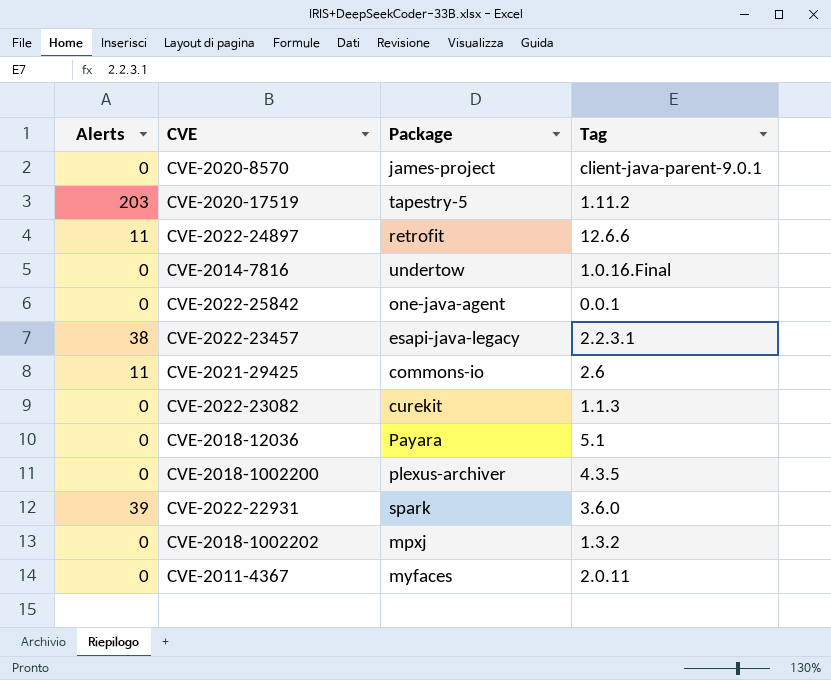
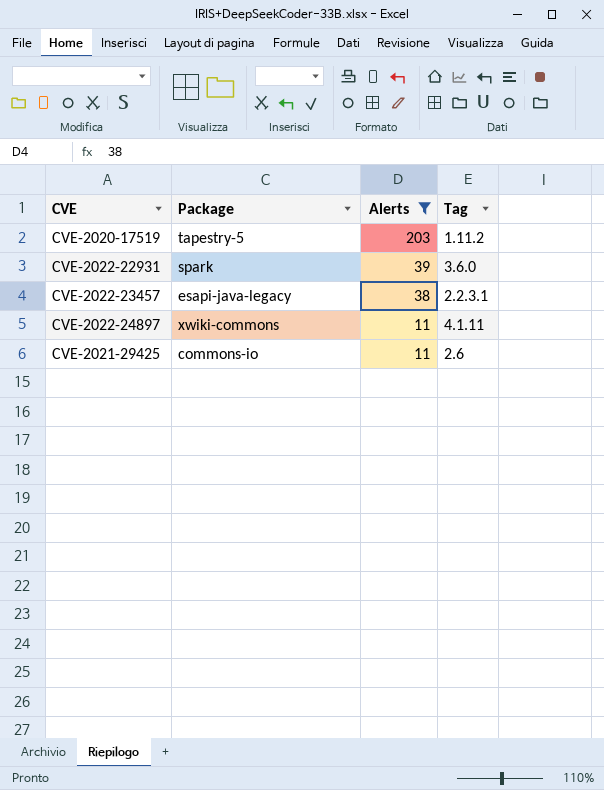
filter: none -> Alerts != 0
row order: none -> Alerts descending
column Alerts | position: 1 -> 3
CVE-2022-24897 | Package: retrofit -> xwiki-commons
CVE-2022-24897 | Tag: 12.6.6 -> 4.1.11

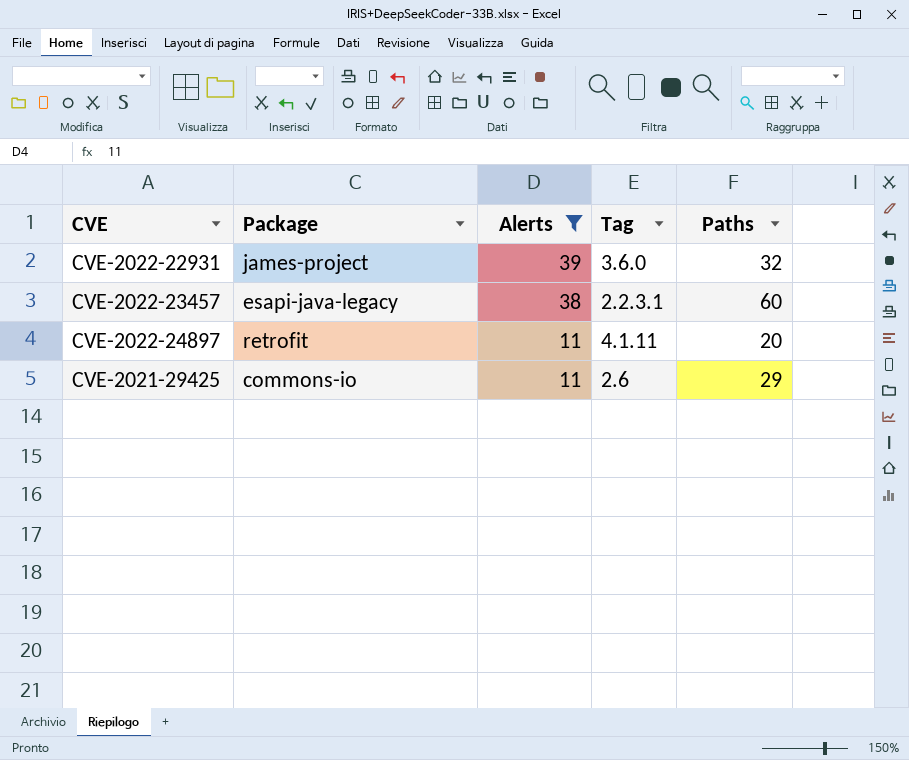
column Paths | position: none -> 5
row CVE-2020-17519: tapestry-5 | 203 | 1.11.2 -> none
CVE-2022-22931 | Package: spark -> james-project
CVE-2022-24897 | Package: xwiki-commons -> retrofit

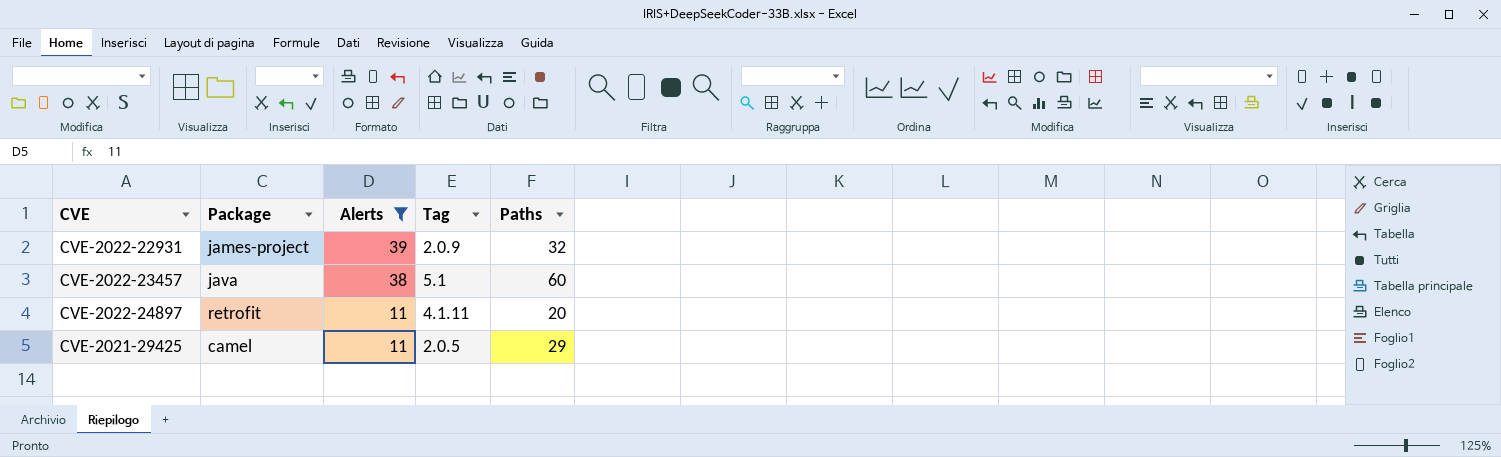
CVE-2022-22931 | Tag: 3.6.0 -> 2.0.9
CVE-2022-23457 | Package: esapi-java-legacy -> java
CVE-2022-23457 | Tag: 2.2.3.1 -> 5.1
CVE-2021-29425 | Package: commons-io -> camel
CVE-2021-29425 | Tag: 2.6 -> 2.0.5

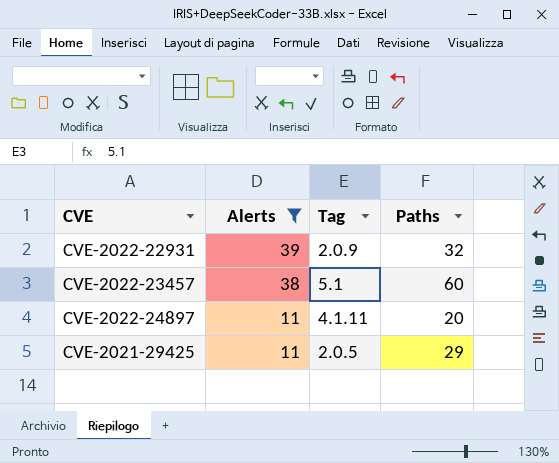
column Package | position: 2 -> none

